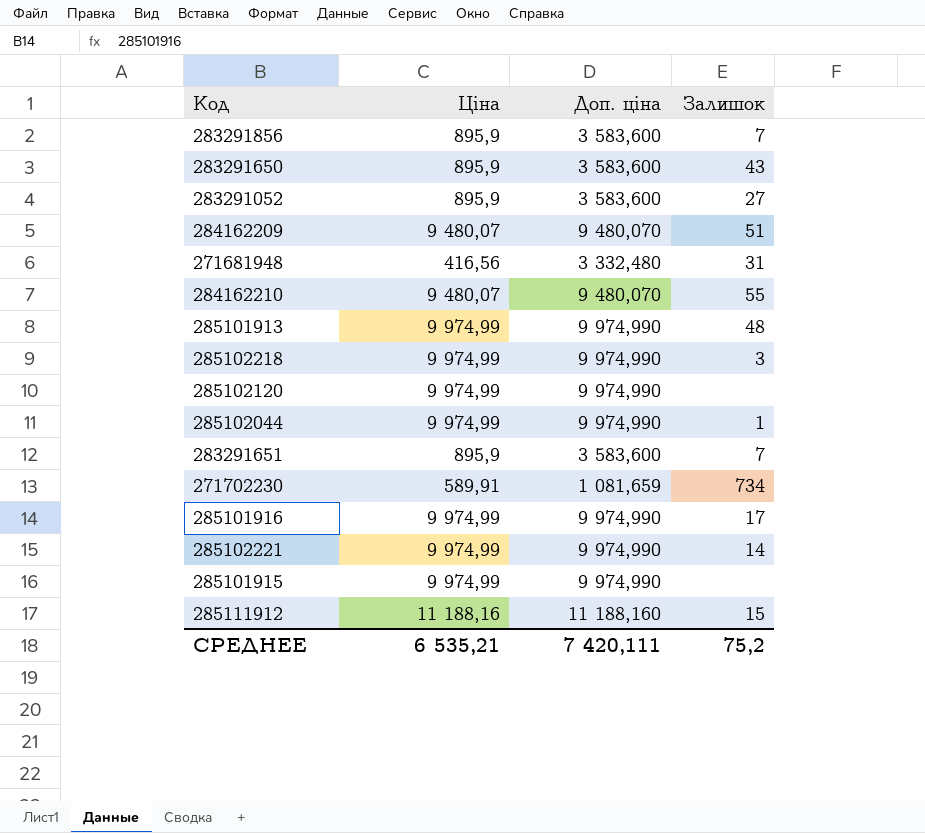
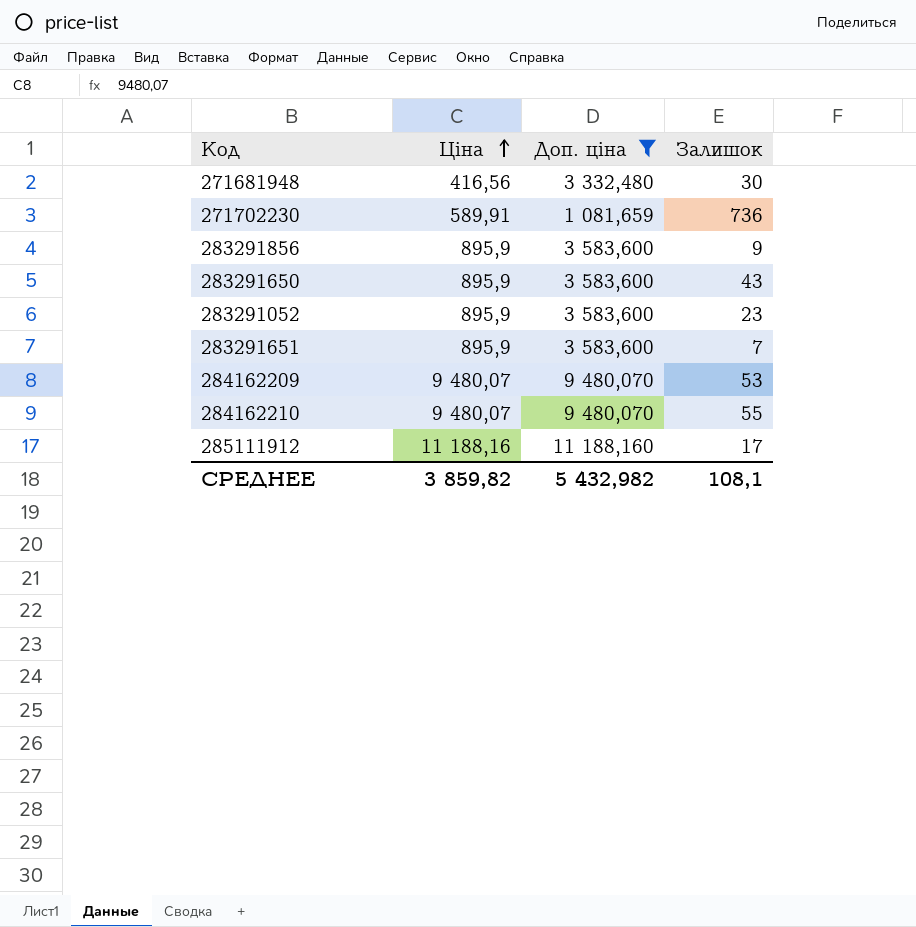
filter: none -> Доп. ціна != 9 974,990
row order: none -> Ціна ascending
271681948 | Залишок: 31 -> 30
271702230 | Залишок: 734 -> 736
283291856 | Залишок: 7 -> 9
283291052 | Залишок: 27 -> 23
284162209 | Залишок: 51 -> 53
285111912 | Залишок: 15 -> 17
СРЕДНЕЕ | Ціна: 6 535,21 -> 3 859,82
СРЕДНЕЕ | Доп. ціна: 7 420,111 -> 5 432,982
СРЕДНЕЕ | Залишок: 75,2 -> 108,1

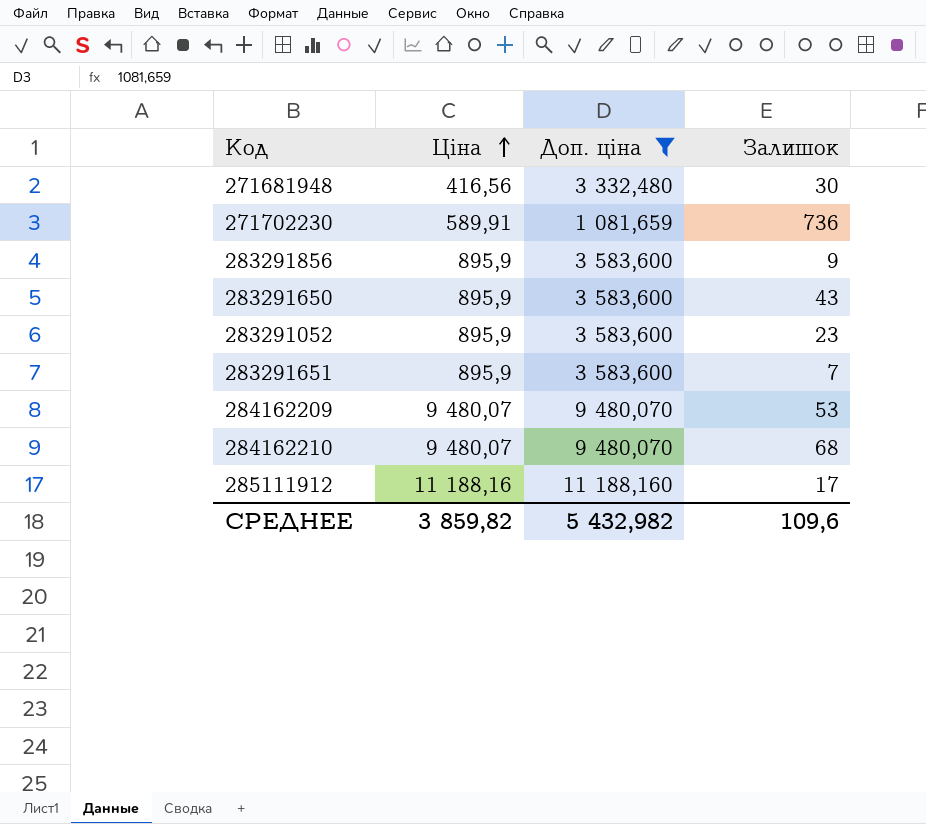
284162210 | Залишок: 55 -> 68
СРЕДНЕЕ | Залишок: 108,1 -> 109,6

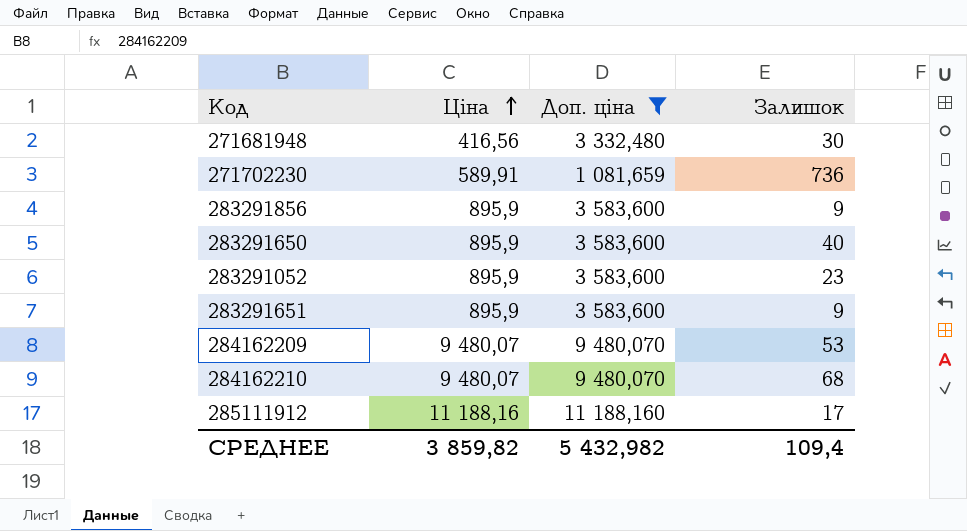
283291650 | Залишок: 43 -> 40
283291651 | Залишок: 7 -> 9
СРЕДНЕЕ | Залишок: 109,6 -> 109,4

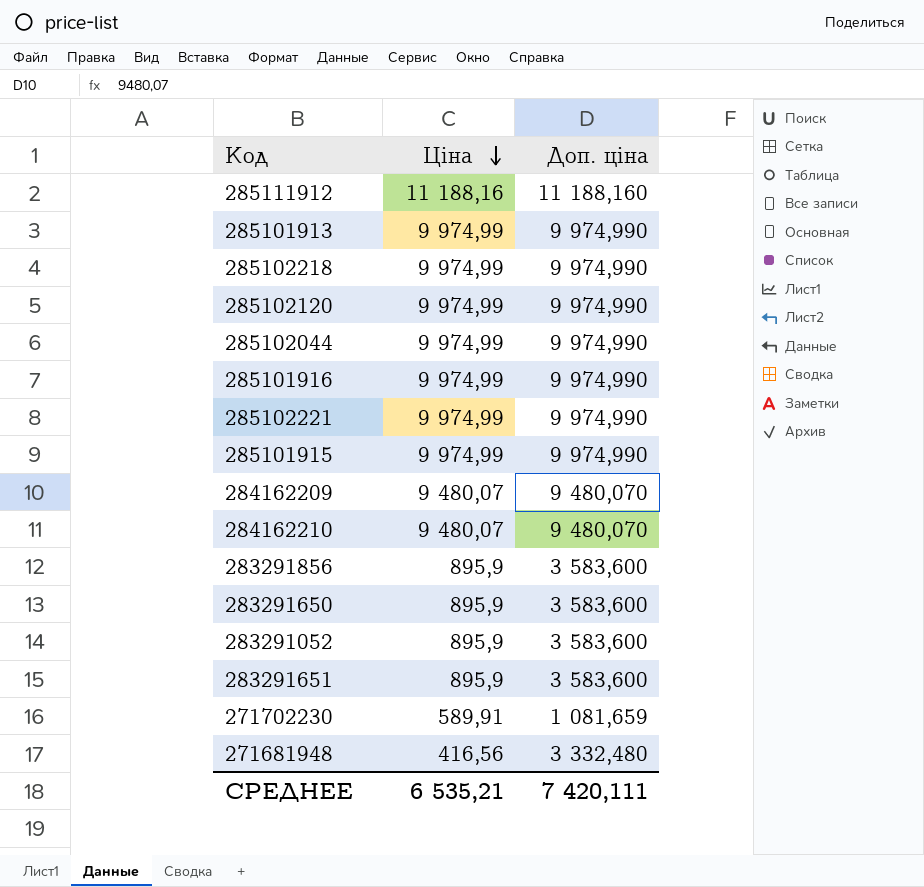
filter: Доп. ціна != 9 974,990 -> none
row order: Ціна ascending -> Ціна descending
column Залишок | position: 4 -> none
СРЕДНЕЕ | Ціна: 3 859,82 -> 6 535,21
СРЕДНЕЕ | Доп. ціна: 5 432,982 -> 7 420,111

